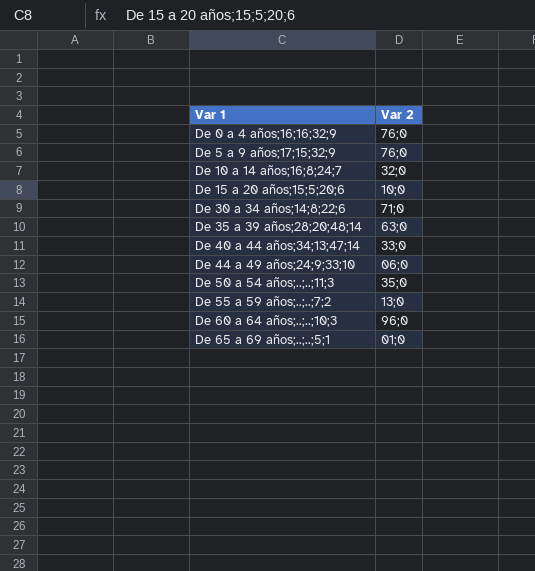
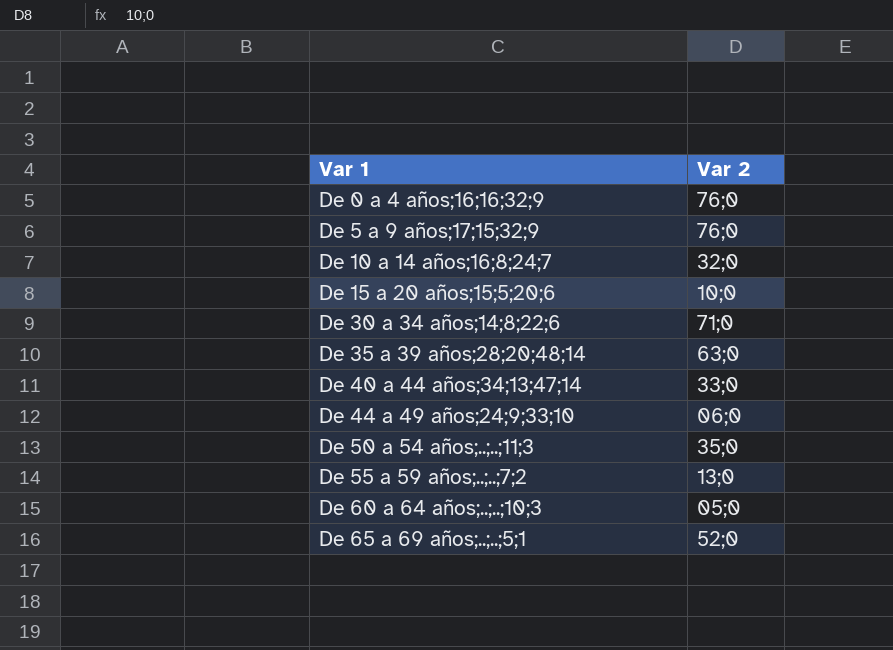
De 60 a 64 años;..;..;10;3 | Var 2: 96;0 -> 05;0
De 65 a 69 años;..;..;5;1 | Var 2: 01;0 -> 52;0

